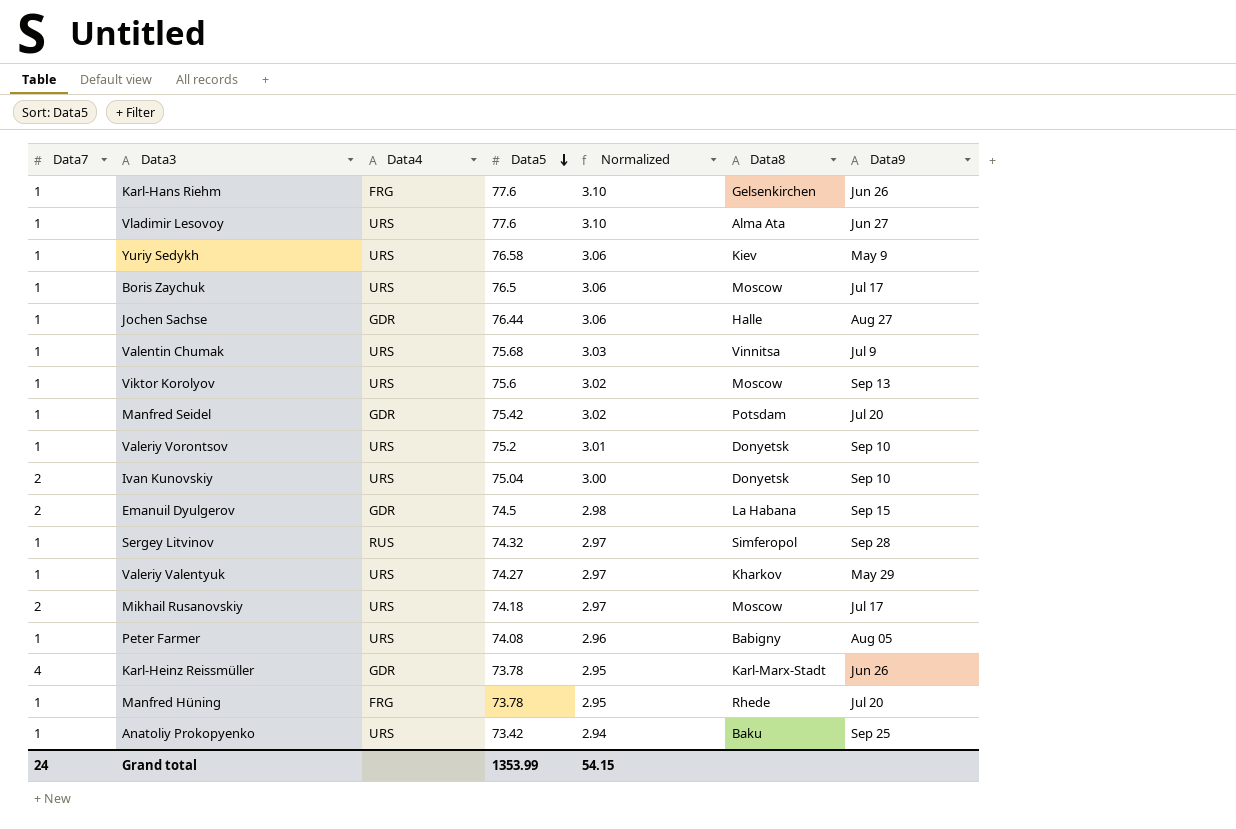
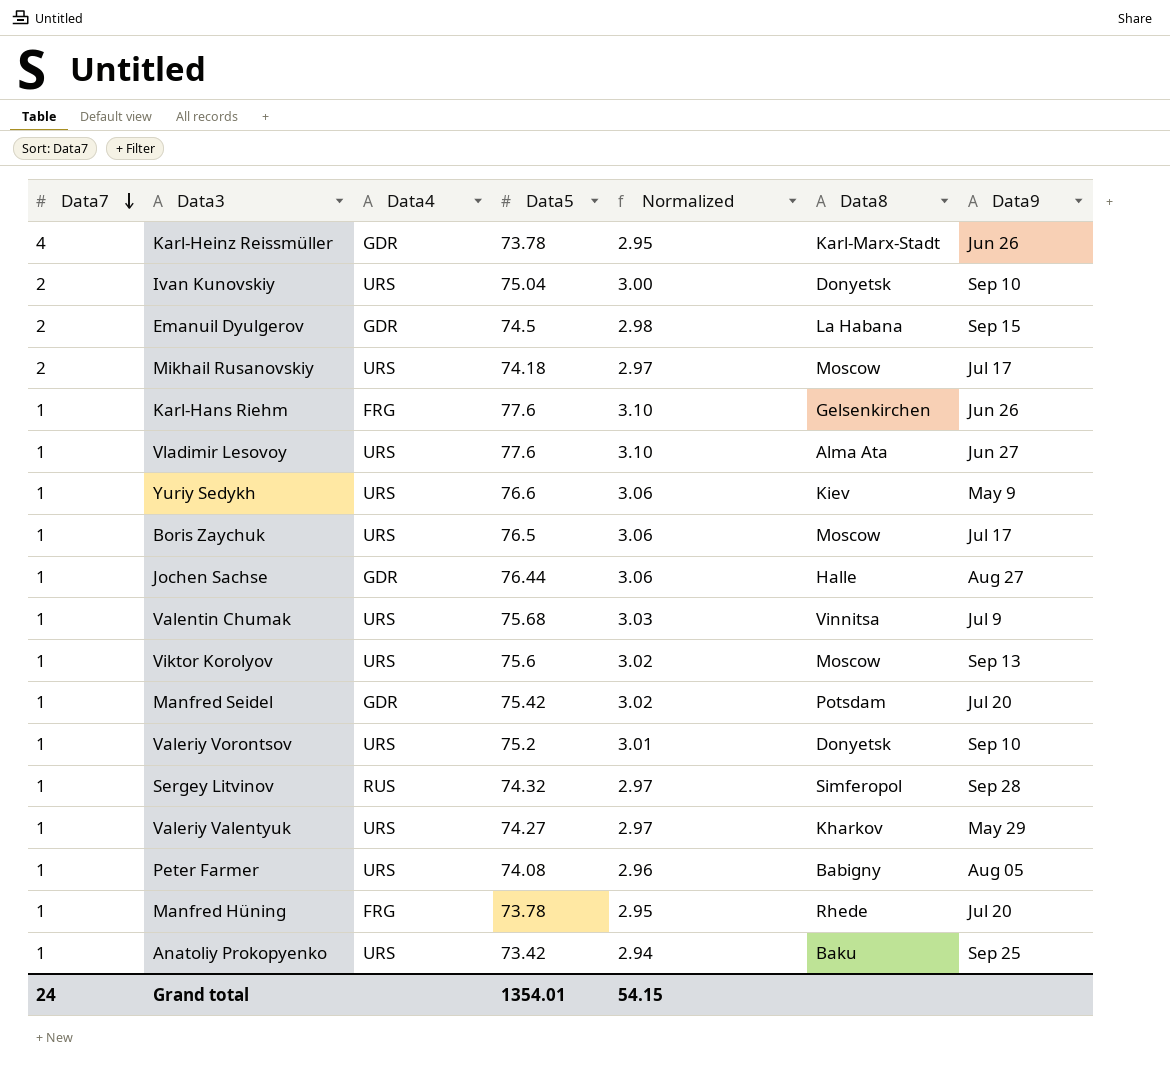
row order: Data5 descending -> Data7 descending
Yuriy Sedykh | Data5: 76.58 -> 76.6
Grand total | Data5: 1353.99 -> 1354.01

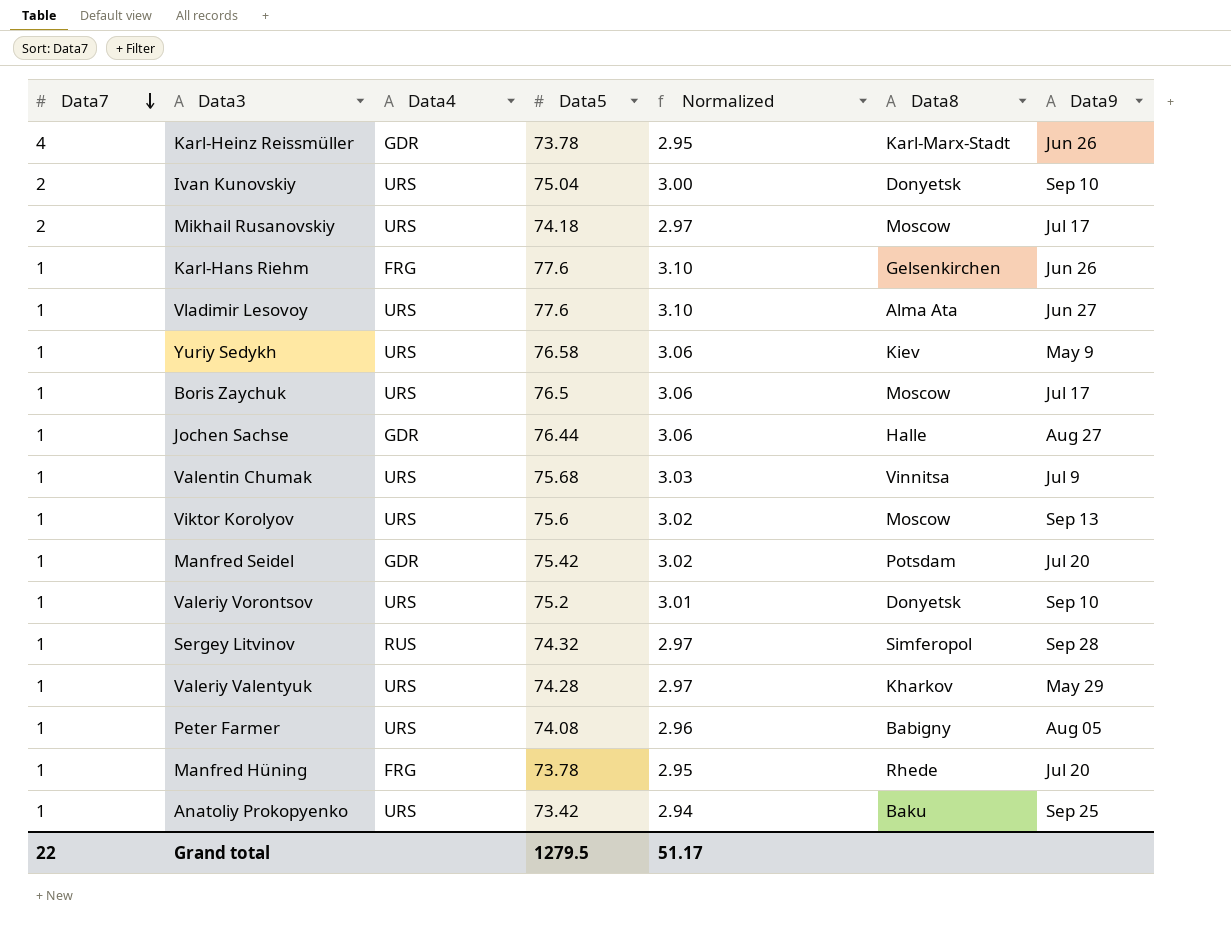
row Emanuil Dyulgerov: 2 | GDR | 74.5 | 2.98 | La Habana | Sep 15 -> none
Yuriy Sedykh | Data5: 76.6 -> 76.58
Valeriy Valentyuk | Data5: 74.27 -> 74.28
Grand total | Data7: 24 -> 22
Grand total | Data5: 1354.01 -> 1279.5
Grand total | Normalized: 54.15 -> 51.17

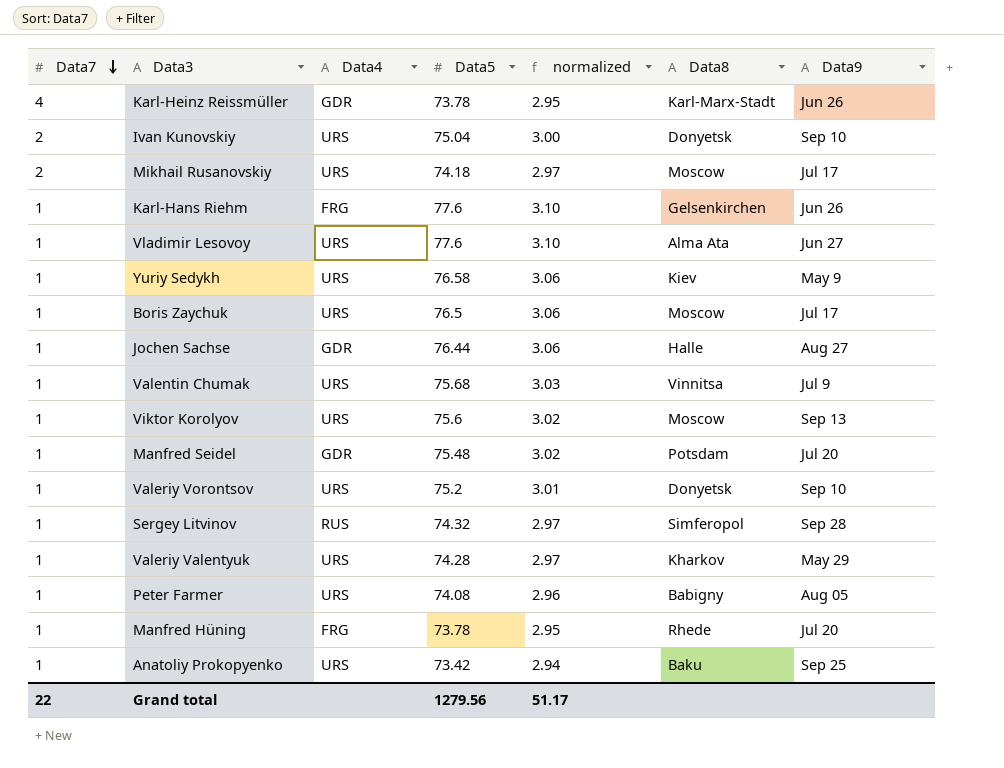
column name: Normalized -> normalized
Manfred Seidel | Data5: 75.42 -> 75.48
Grand total | Data5: 1279.5 -> 1279.56

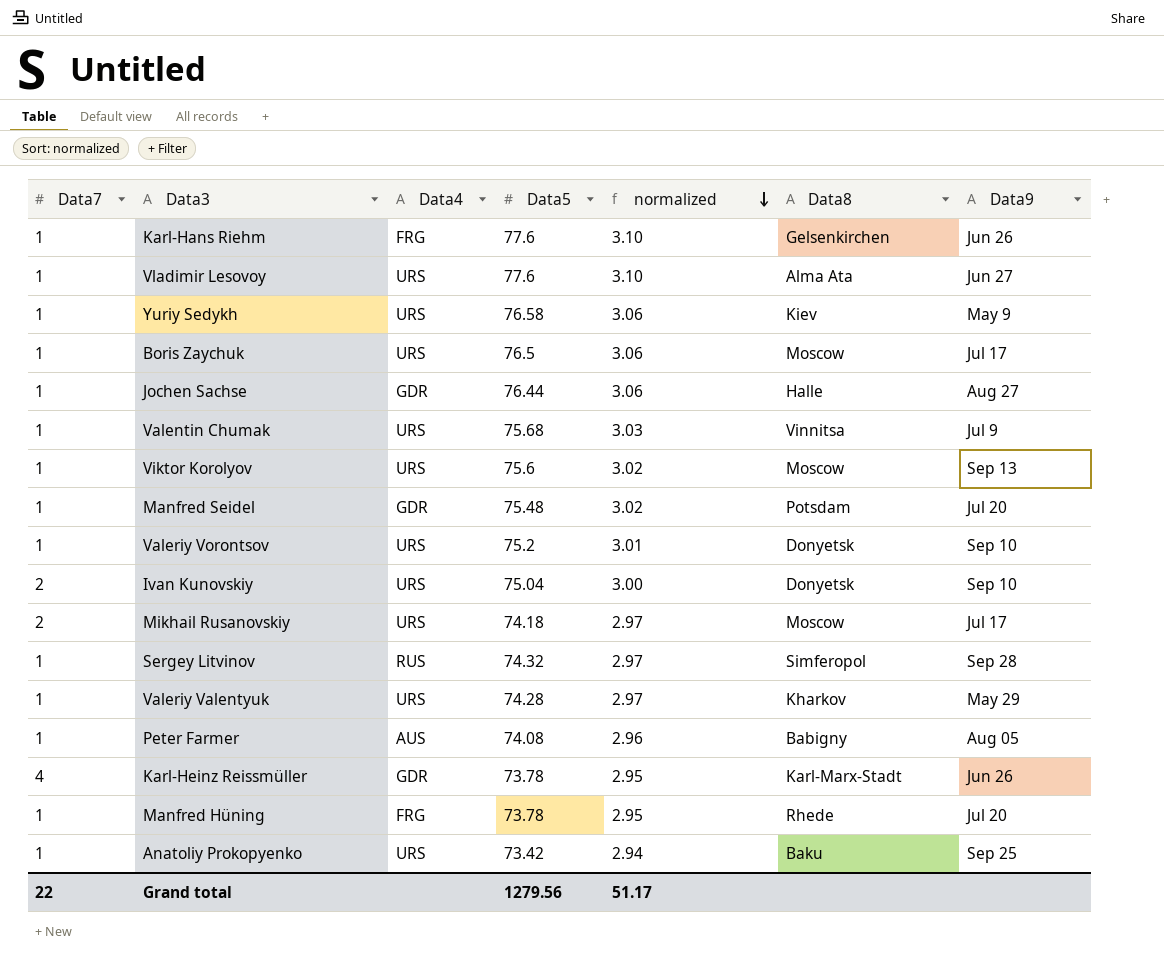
row order: Data7 descending -> normalized descending
Peter Farmer | Data4: URS -> AUS

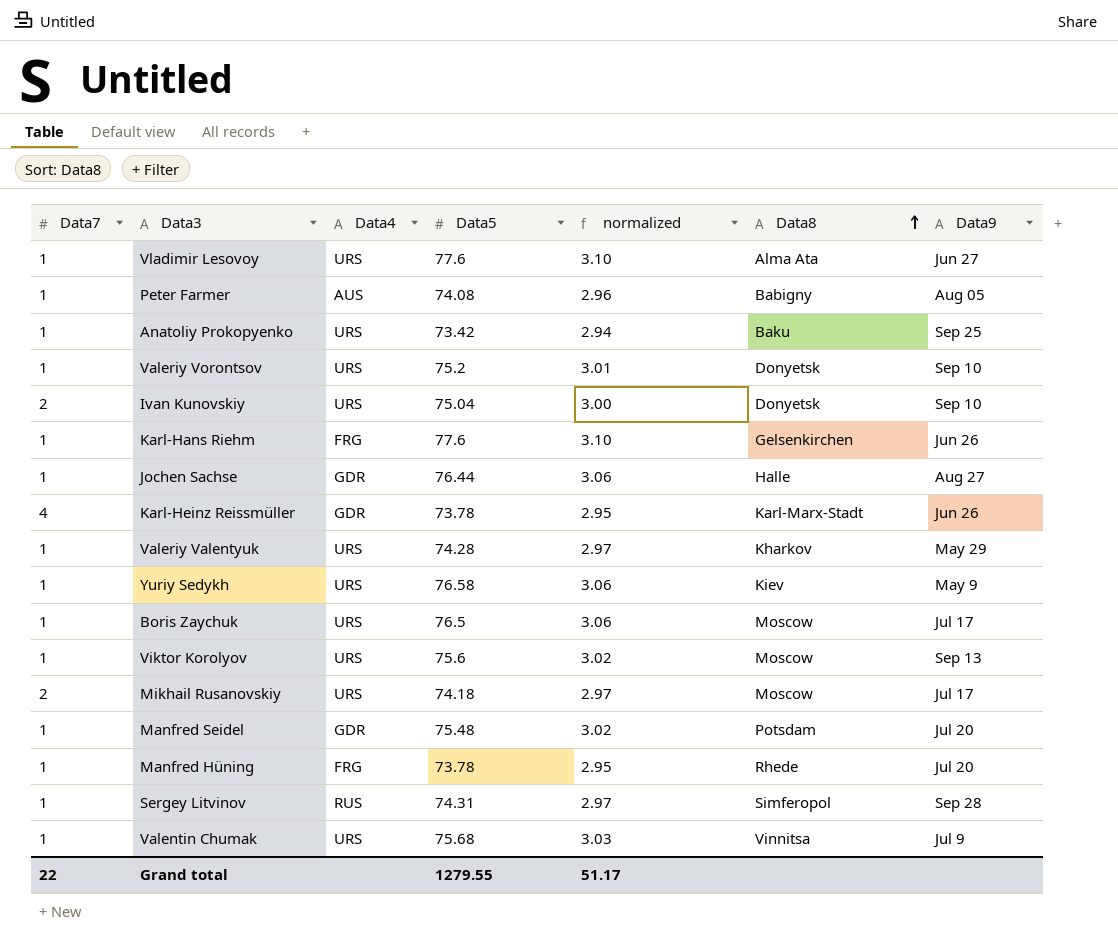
row order: normalized descending -> Data8 ascending
Sergey Litvinov | Data5: 74.32 -> 74.31
Grand total | Data5: 1279.56 -> 1279.55

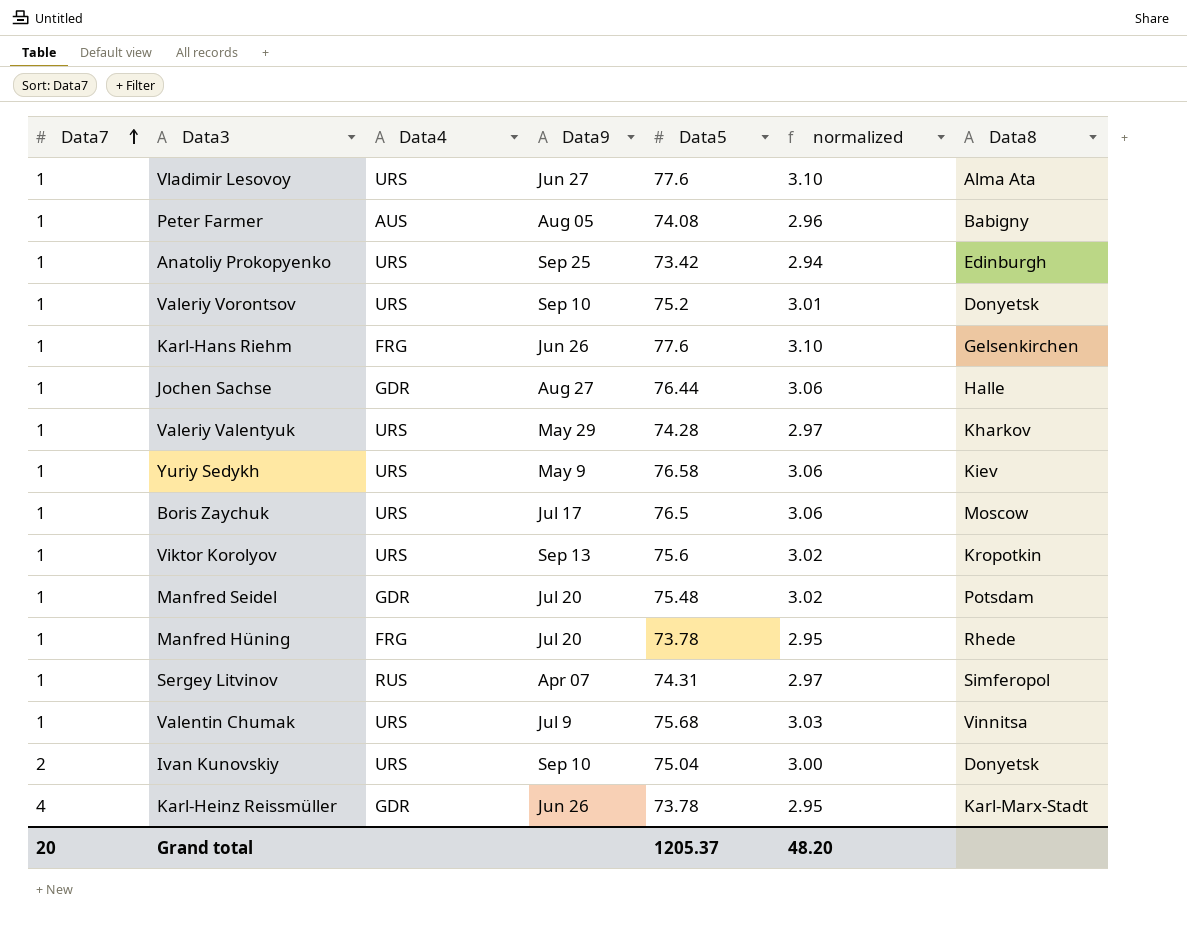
row order: Data8 ascending -> Data7 ascending
column Data9 | position: 7 -> 4
row Mikhail Rusanovskiy: 2 | URS | 74.18 | 2.97 | Moscow | Jul 17 -> none
Anatoliy Prokopyenko | Data8: Baku -> Edinburgh
Viktor Korolyov | Data8: Moscow -> Kropotkin
Sergey Litvinov | Data9: Sep 28 -> Apr 07
Grand total | Data7: 22 -> 20
Grand total | Data5: 1279.55 -> 1205.37
Grand total | normalized: 51.17 -> 48.20

